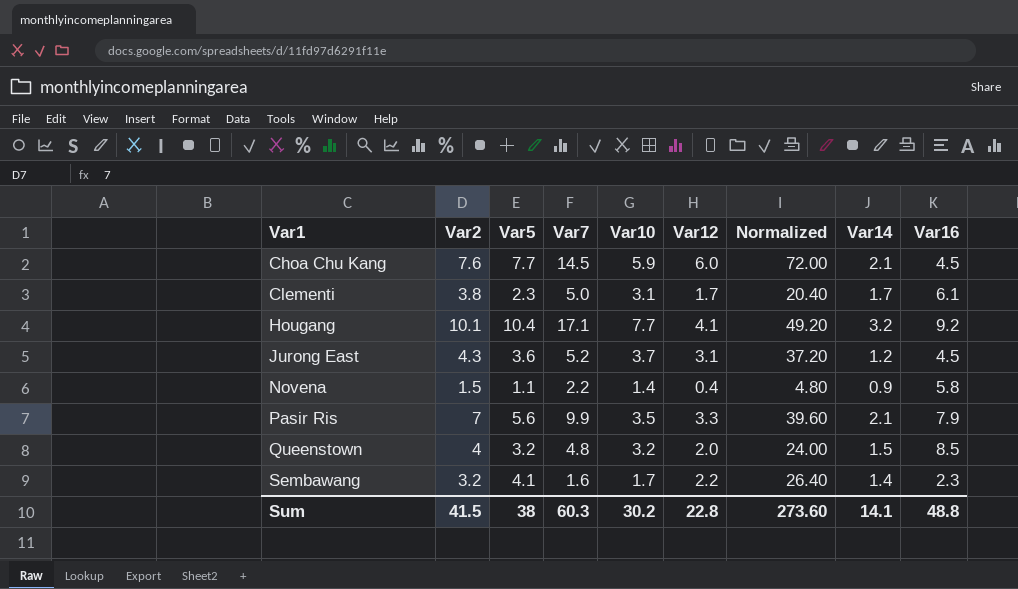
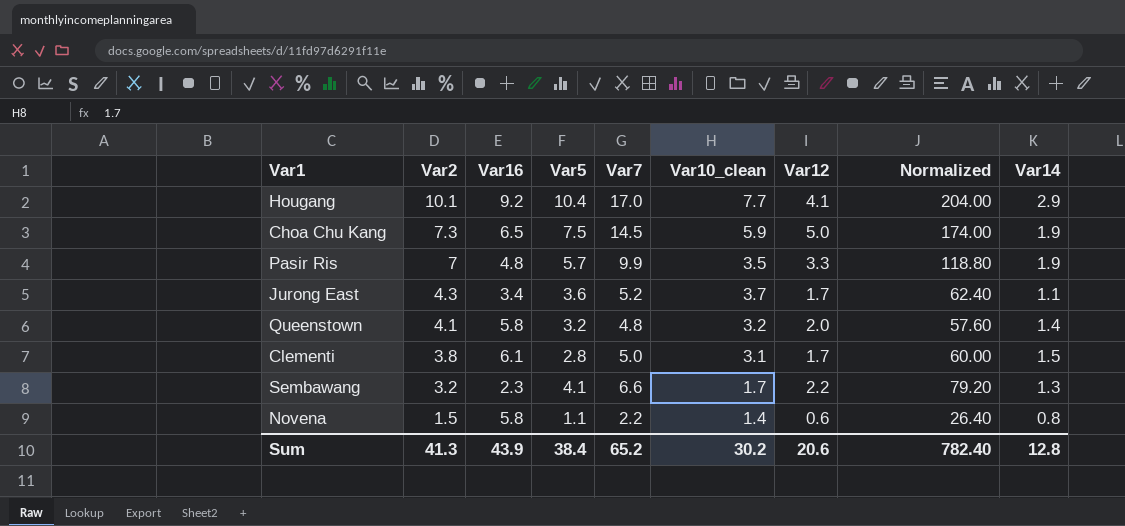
row order: Var1 ascending -> Var2 descending
column Var16 | position: 9 -> 3
column name: Var10 -> Var10_clean
column Normalized | formula: [Var12] * 12 -> [Var7] * 12
Hougang | Var7: 17.1 -> 17.0
Hougang | Var14: 3.2 -> 2.9
Choa Chu Kang | Var2: 7.6 -> 7.3
Choa Chu Kang | Var16: 4.5 -> 6.5
Choa Chu Kang | Var5: 7.7 -> 7.5
Choa Chu Kang | Var12: 6.0 -> 5.0
Choa Chu Kang | Var14: 2.1 -> 1.9
Pasir Ris | Var16: 7.9 -> 4.8
Pasir Ris | Var5: 5.6 -> 5.7
Pasir Ris | Var14: 2.1 -> 1.9
Jurong East | Var16: 4.5 -> 3.4
Jurong East | Var12: 3.1 -> 1.7
Jurong East | Var14: 1.2 -> 1.1
Queenstown | Var2: 4 -> 4.1
Queenstown | Var16: 8.5 -> 5.8
Queenstown | Var14: 1.5 -> 1.4
Clementi | Var5: 2.3 -> 2.8
Clementi | Var14: 1.7 -> 1.5
Sembawang | Var7: 1.6 -> 6.6
Sembawang | Var14: 1.4 -> 1.3
Novena | Var12: 0.4 -> 0.6
Novena | Var14: 0.9 -> 0.8
Sum | Var2: 41.5 -> 41.3
Sum | Var16: 48.8 -> 43.9
Sum | Var5: 38 -> 38.4
Sum | Var7: 60.3 -> 65.2
Sum | Var12: 22.8 -> 20.6
Sum | Normalized: 273.60 -> 782.40
Sum | Var14: 14.1 -> 12.8

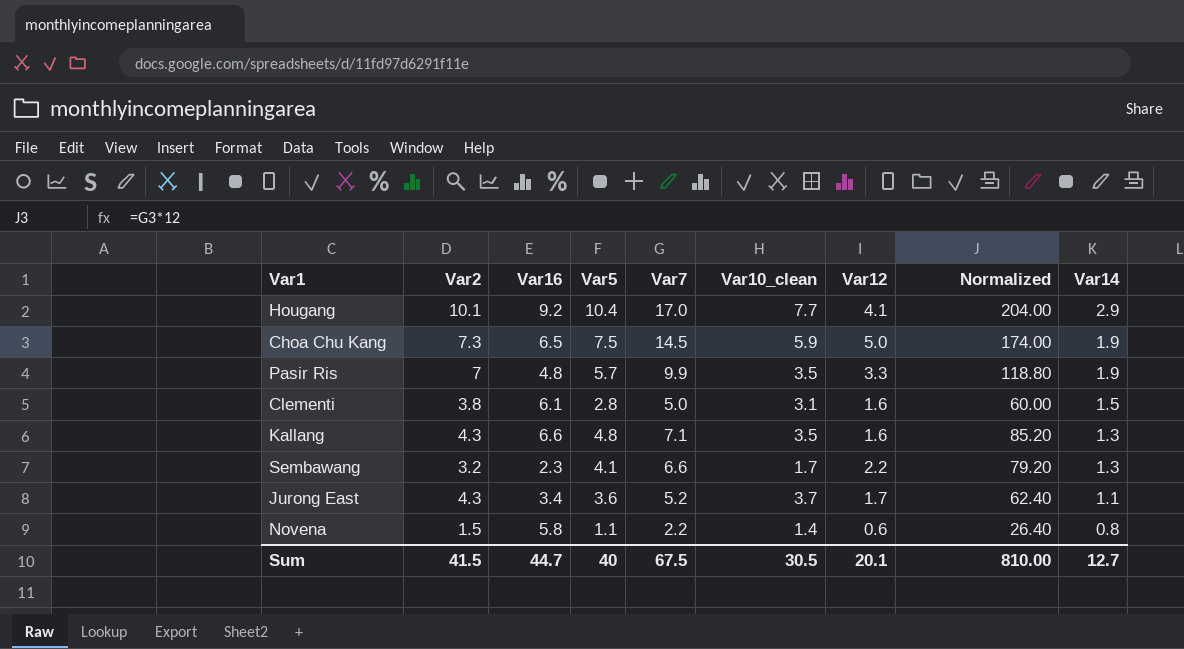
row order: Var2 descending -> Var14 descending
row Queenstown: 4.1 | 5.8 | 3.2 | 4.8 | 3.2 | 2.0 | 57.60 | 1.4 -> none
Clementi | Var12: 1.7 -> 1.6
row Kallang: none -> 4.3 | 6.6 | 4.8 | 7.1 | 3.5 | 1.6 | 85.20 | 1.3
Sum | Var2: 41.3 -> 41.5
Sum | Var16: 43.9 -> 44.7
Sum | Var5: 38.4 -> 40
Sum | Var7: 65.2 -> 67.5
Sum | Var10_clean: 30.2 -> 30.5
Sum | Var12: 20.6 -> 20.1
Sum | Normalized: 782.40 -> 810.00
Sum | Var14: 12.8 -> 12.7

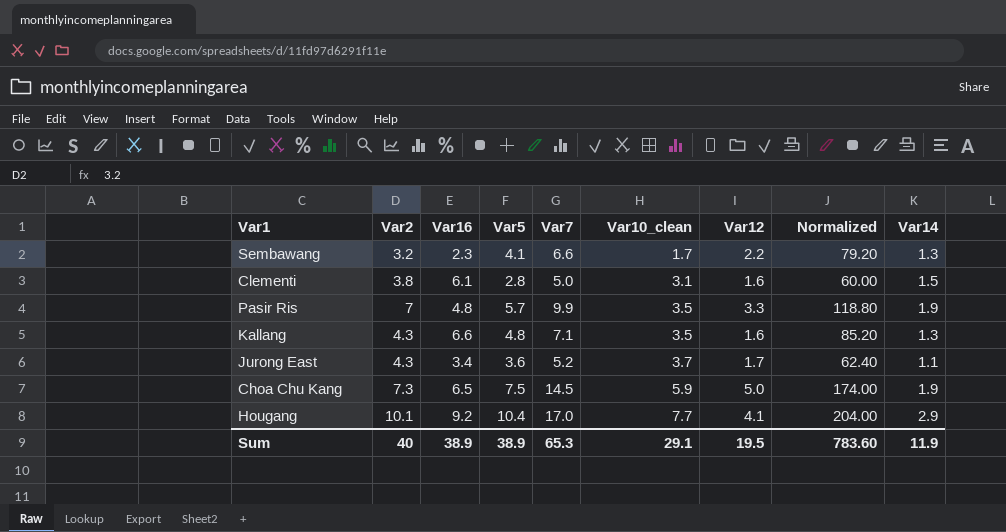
row order: Var14 descending -> Var10_clean ascending
row Novena: 1.5 | 5.8 | 1.1 | 2.2 | 1.4 | 0.6 | 26.40 | 0.8 -> none
Sum | Var2: 41.5 -> 40
Sum | Var16: 44.7 -> 38.9
Sum | Var5: 40 -> 38.9
Sum | Var7: 67.5 -> 65.3
Sum | Var10_clean: 30.5 -> 29.1
Sum | Var12: 20.1 -> 19.5
Sum | Normalized: 810.00 -> 783.60
Sum | Var14: 12.7 -> 11.9

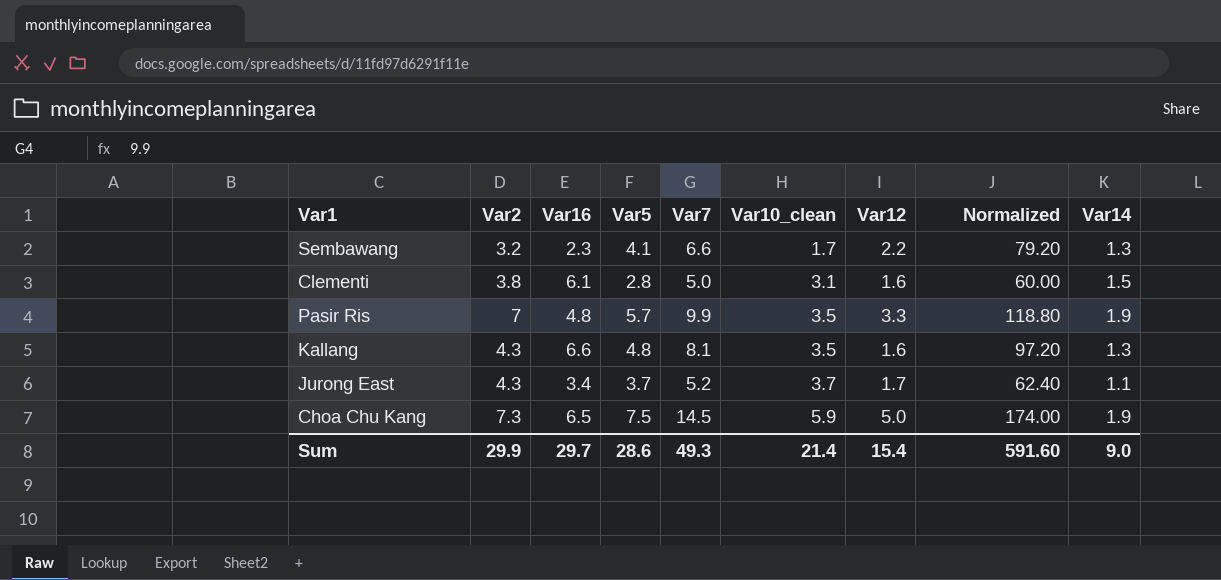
row Hougang: 10.1 | 9.2 | 10.4 | 17.0 | 7.7 | 4.1 | 204.00 | 2.9 -> none
Kallang | Var7: 7.1 -> 8.1
Kallang | Normalized: 85.20 -> 97.20
Jurong East | Var5: 3.6 -> 3.7
Sum | Var2: 40 -> 29.9
Sum | Var16: 38.9 -> 29.7
Sum | Var5: 38.9 -> 28.6
Sum | Var7: 65.3 -> 49.3
Sum | Var10_clean: 29.1 -> 21.4
Sum | Var12: 19.5 -> 15.4
Sum | Normalized: 783.60 -> 591.60
Sum | Var14: 11.9 -> 9.0

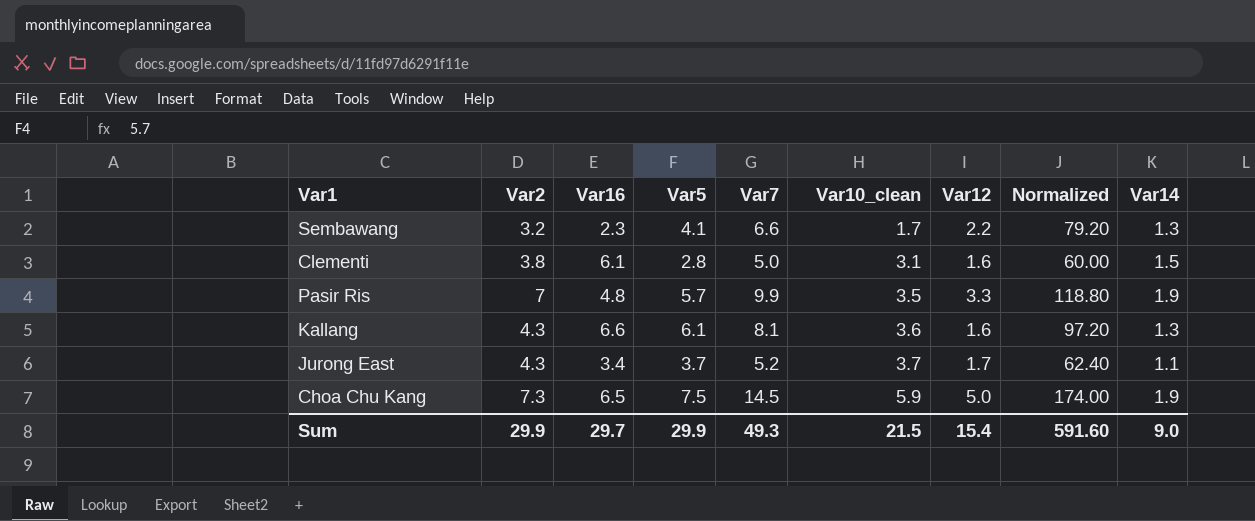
Kallang | Var5: 4.8 -> 6.1
Kallang | Var10_clean: 3.5 -> 3.6
Sum | Var5: 28.6 -> 29.9
Sum | Var10_clean: 21.4 -> 21.5

